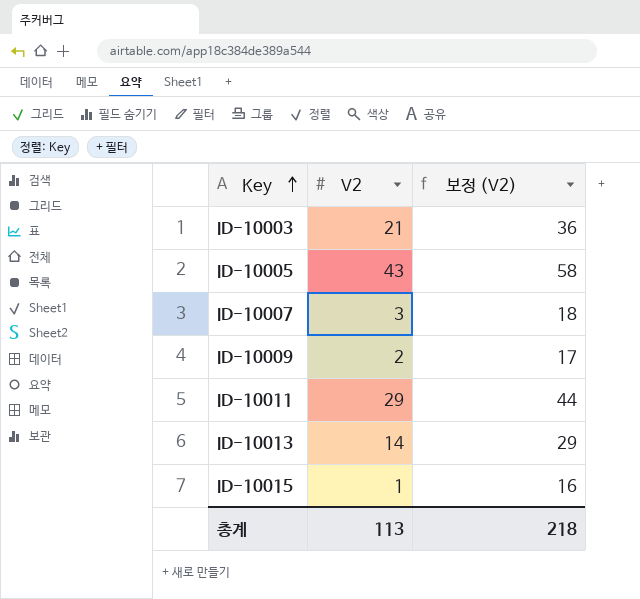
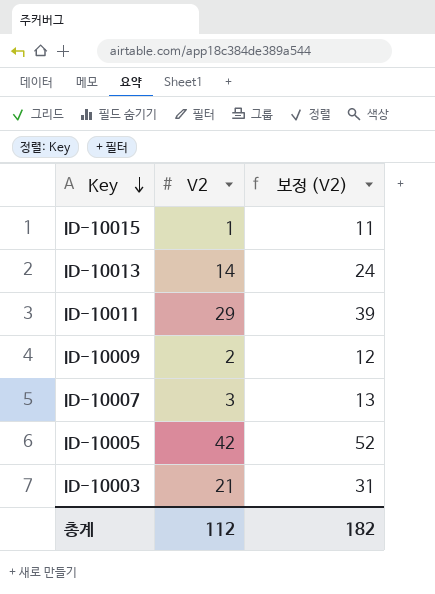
row order: Key ascending -> Key descending
column 보정 (V2) | formula: [V2] + 15 -> [V2] + 10
ID-10005 | V2: 43 -> 42
총계 | V2: 113 -> 112
총계 | 보정 (V2): 218 -> 182

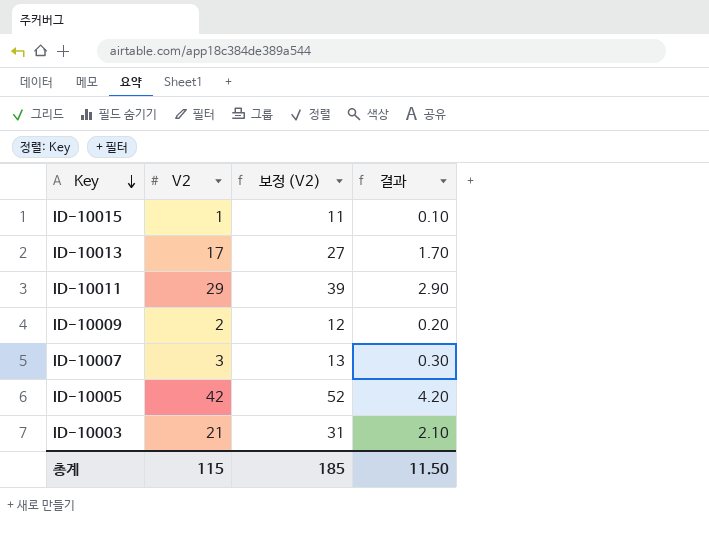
column 결과 | formula: none -> [V2] * 0.1
ID-10013 | V2: 14 -> 17
ID-10013 | 보정 (V2): 24 -> 27
총계 | V2: 112 -> 115
총계 | 보정 (V2): 182 -> 185

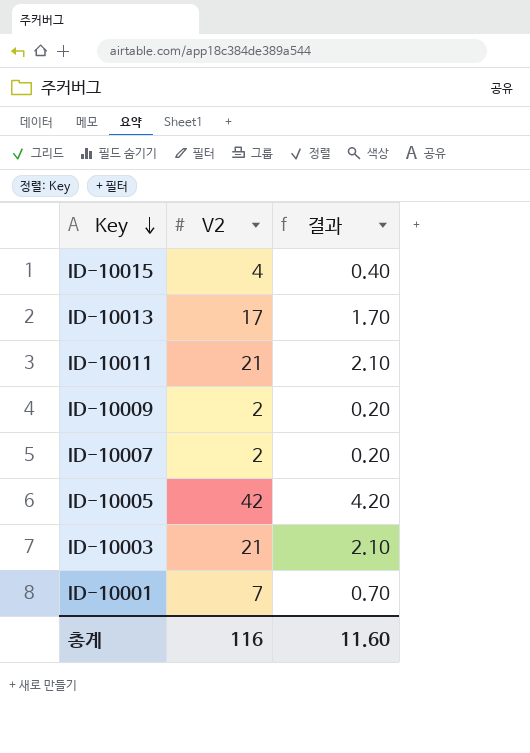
column 보정 (V2) | formula: [V2] + 10 -> none
ID-10015 | V2: 1 -> 4
ID-10015 | 결과: 0.10 -> 0.40
ID-10011 | V2: 29 -> 21
ID-10011 | 결과: 2.90 -> 2.10
ID-10007 | V2: 3 -> 2
ID-10007 | 결과: 0.30 -> 0.20
row ID-10001: none -> 7 | 0.70
총계 | V2: 115 -> 116
총계 | 결과: 11.50 -> 11.60

